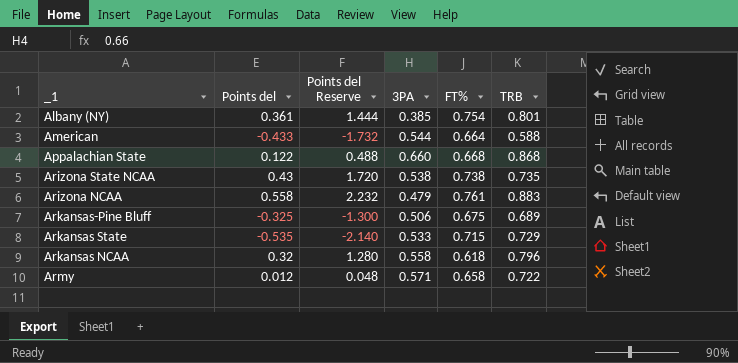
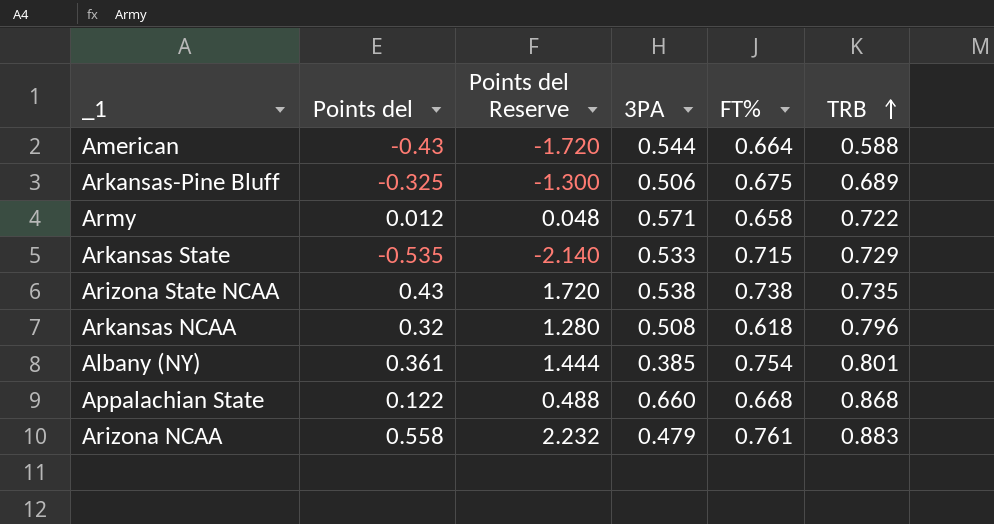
row order: none -> TRB ascending
American | Points del: -0.433 -> -0.43
American | Points del Reserve: -1.732 -> -1.720
Arkansas NCAA | 3PA: 0.558 -> 0.508

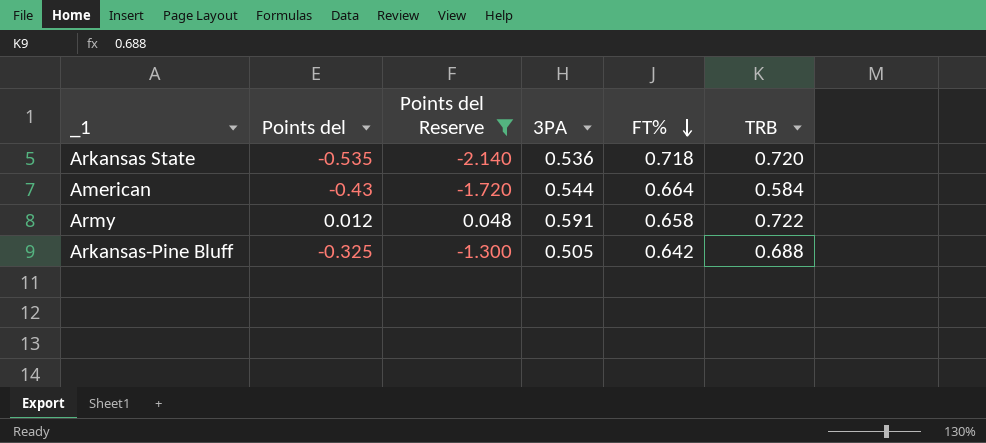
filter: none -> Points del Reserve <= 0.048
row order: TRB ascending -> FT% descending
Arkansas State | 3PA: 0.533 -> 0.536
Arkansas State | FT%: 0.715 -> 0.718
Arkansas State | TRB: 0.729 -> 0.720
American | TRB: 0.588 -> 0.584
Army | 3PA: 0.571 -> 0.591
Arkansas-Pine Bluff | 3PA: 0.506 -> 0.505
Arkansas-Pine Bluff | FT%: 0.675 -> 0.642
Arkansas-Pine Bluff | TRB: 0.689 -> 0.688

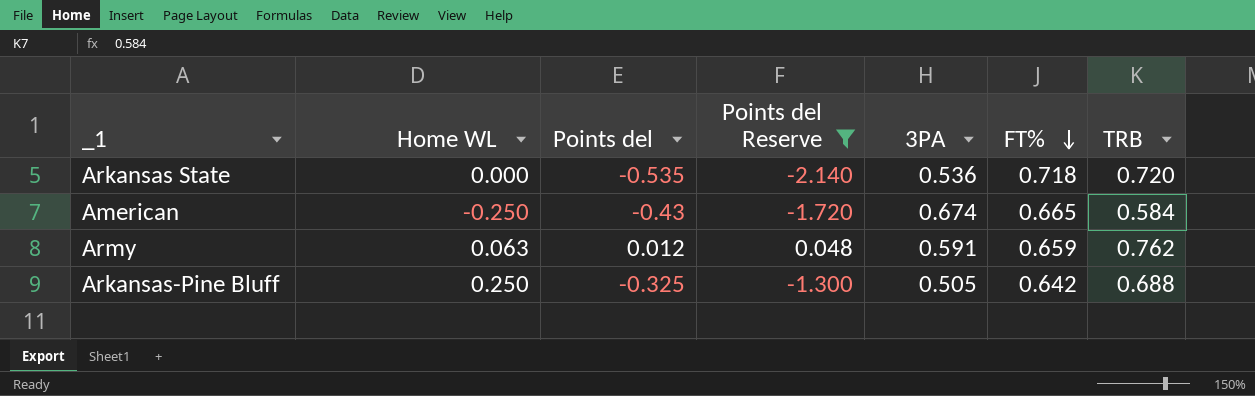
column Home WL | position: none -> 2
American | 3PA: 0.544 -> 0.674
American | FT%: 0.664 -> 0.665
Army | FT%: 0.658 -> 0.659
Army | TRB: 0.722 -> 0.762

